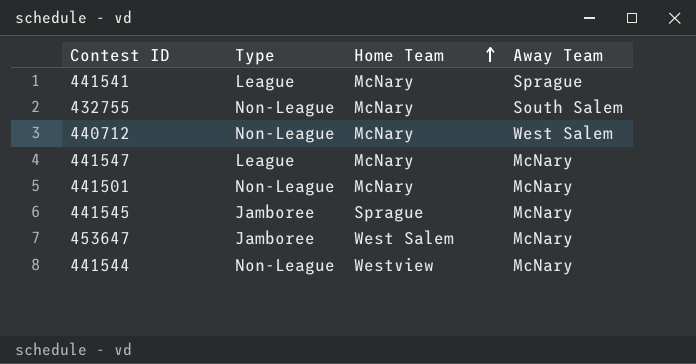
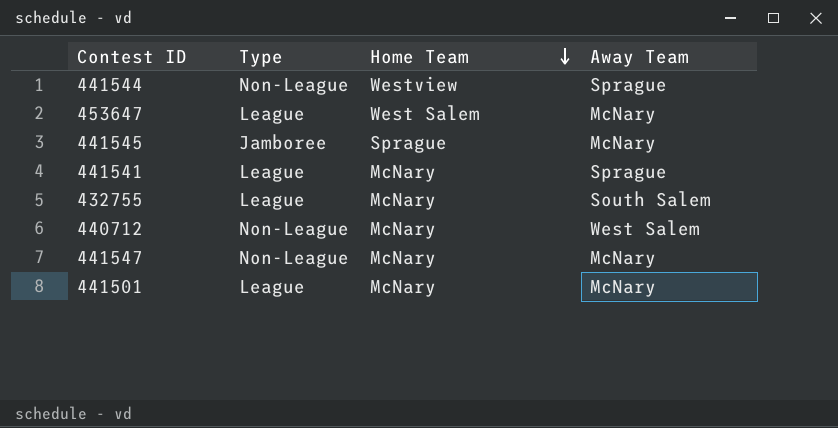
row order: Home Team ascending -> Home Team descending
441544 | Away Team: McNary -> Sprague
453647 | Type: Jamboree -> League
432755 | Type: Non-League -> League
441547 | Type: League -> Non-League
441501 | Type: Non-League -> League

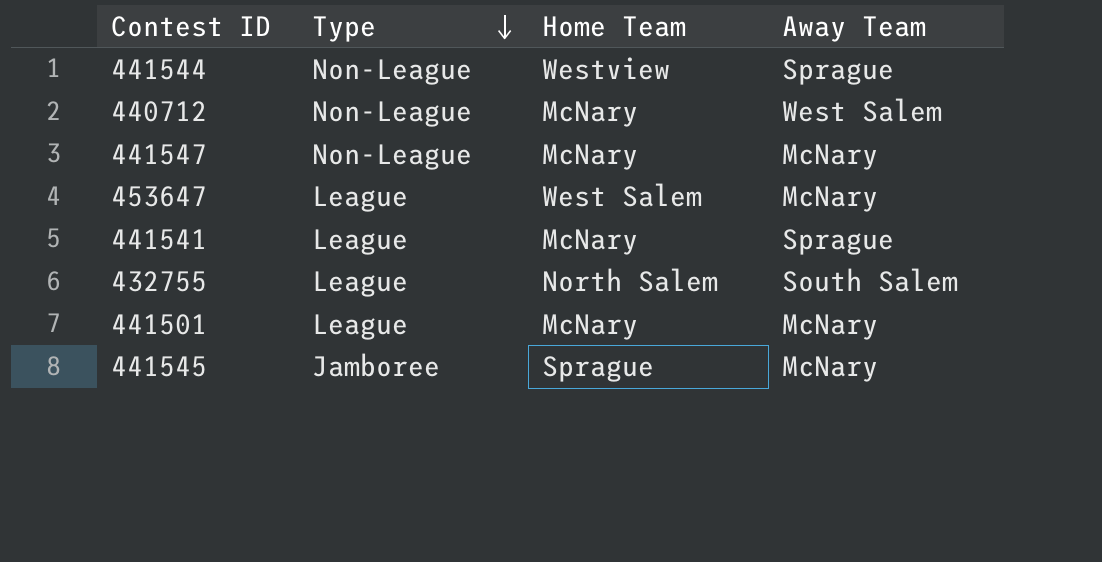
row order: Home Team descending -> Type descending
432755 | Home Team: McNary -> North Salem

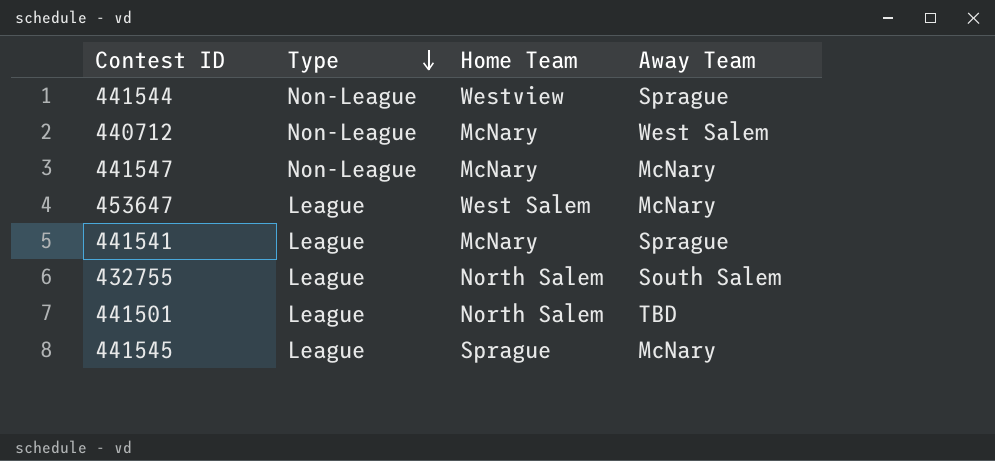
441501 | Home Team: McNary -> North Salem
441501 | Away Team: McNary -> TBD
441545 | Type: Jamboree -> League

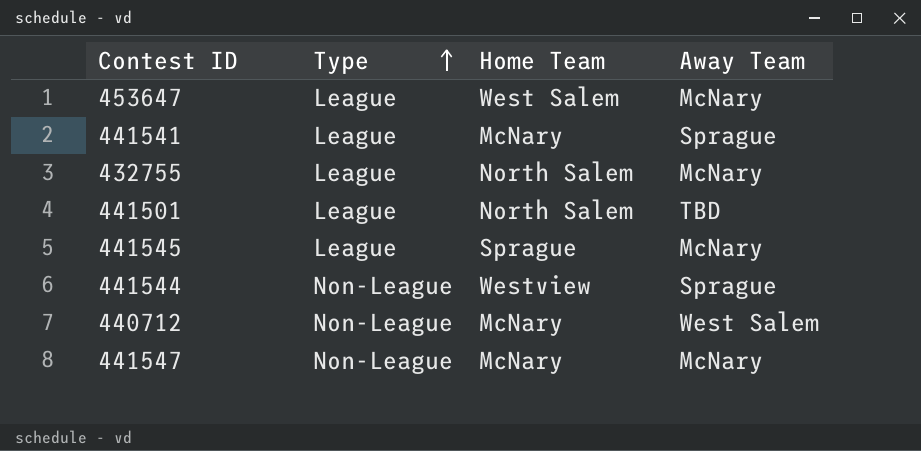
row order: Type descending -> Type ascending
432755 | Away Team: South Salem -> McNary

